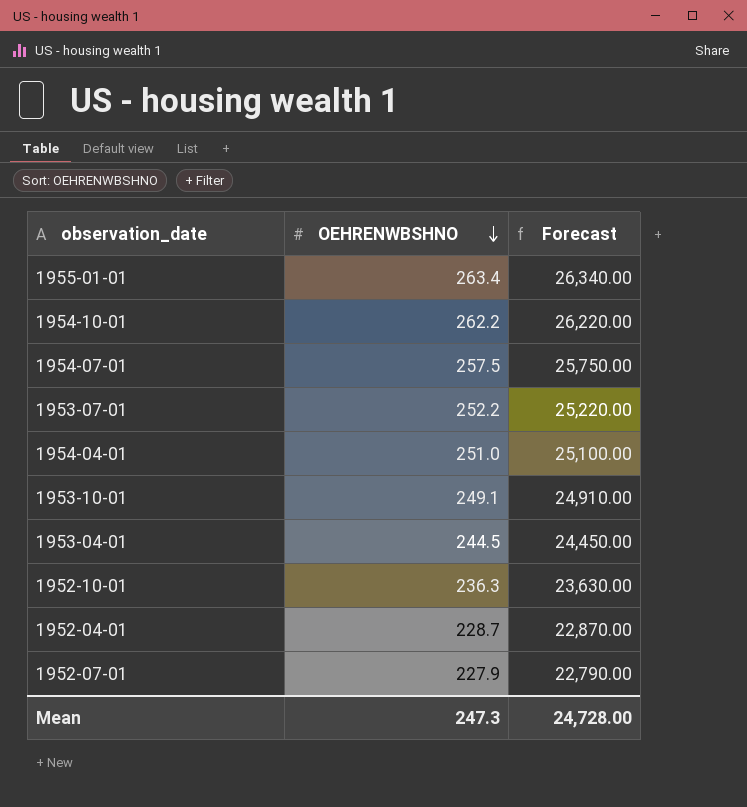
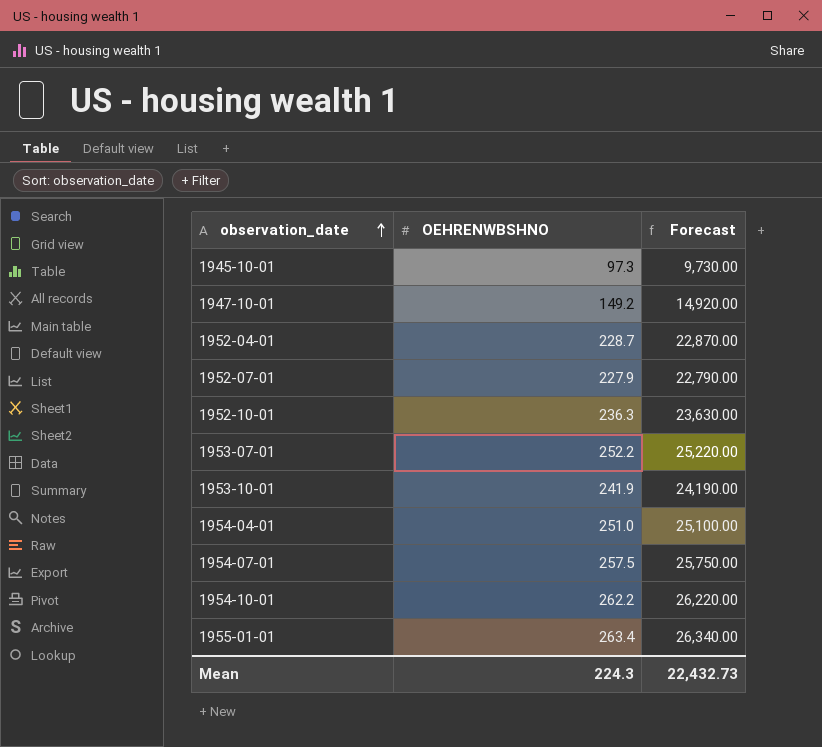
row order: OEHRENWBSHNO descending -> observation_date ascending
row 1953-04-01: 244.5 | 24,450.00 -> none
row 1945-10-01: none -> 97.3 | 9,730.00
row 1947-10-01: none -> 149.2 | 14,920.00
1953-10-01 | OEHRENWBSHNO: 249.1 -> 241.9
1953-10-01 | Forecast: 24,910.00 -> 24,190.00
Mean | OEHRENWBSHNO: 247.3 -> 224.3
Mean | Forecast: 24,728.00 -> 22,432.73

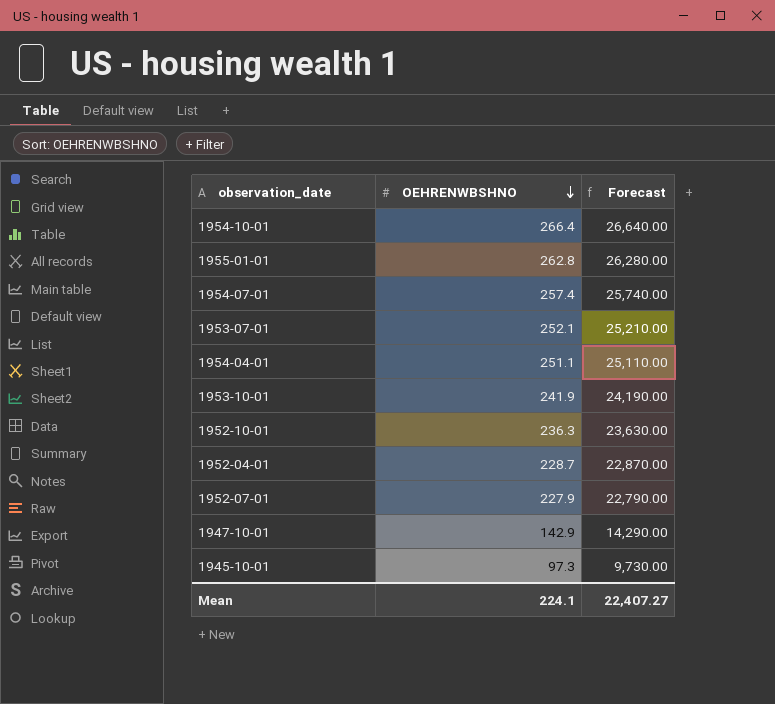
row order: observation_date ascending -> OEHRENWBSHNO descending
1954-10-01 | OEHRENWBSHNO: 262.2 -> 266.4
1954-10-01 | Forecast: 26,220.00 -> 26,640.00
1955-01-01 | OEHRENWBSHNO: 263.4 -> 262.8
1955-01-01 | Forecast: 26,340.00 -> 26,280.00
1954-07-01 | OEHRENWBSHNO: 257.5 -> 257.4
1954-07-01 | Forecast: 25,750.00 -> 25,740.00
1953-07-01 | OEHRENWBSHNO: 252.2 -> 252.1
1953-07-01 | Forecast: 25,220.00 -> 25,210.00
1954-04-01 | OEHRENWBSHNO: 251.0 -> 251.1
1954-04-01 | Forecast: 25,100.00 -> 25,110.00
1947-10-01 | OEHRENWBSHNO: 149.2 -> 142.9
1947-10-01 | Forecast: 14,920.00 -> 14,290.00
Mean | OEHRENWBSHNO: 224.3 -> 224.1
Mean | Forecast: 22,432.73 -> 22,407.27

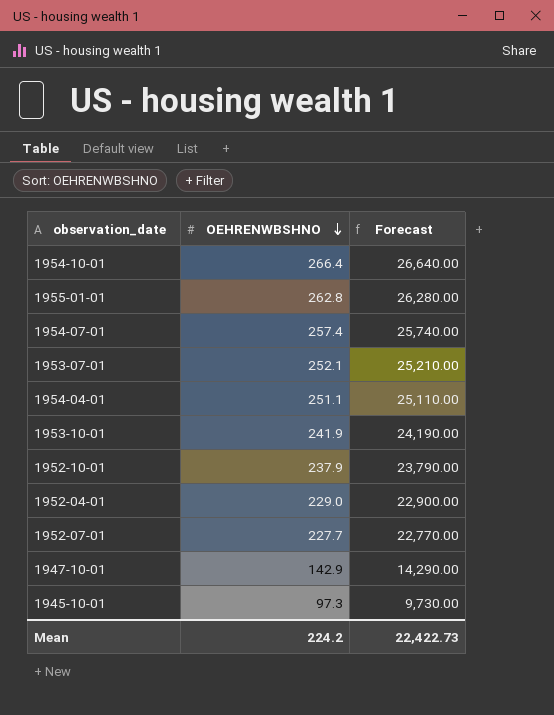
1952-10-01 | OEHRENWBSHNO: 236.3 -> 237.9
1952-10-01 | Forecast: 23,630.00 -> 23,790.00
1952-04-01 | OEHRENWBSHNO: 228.7 -> 229.0
1952-04-01 | Forecast: 22,870.00 -> 22,900.00
1952-07-01 | OEHRENWBSHNO: 227.9 -> 227.7
1952-07-01 | Forecast: 22,790.00 -> 22,770.00
Mean | OEHRENWBSHNO: 224.1 -> 224.2
Mean | Forecast: 22,407.27 -> 22,422.73

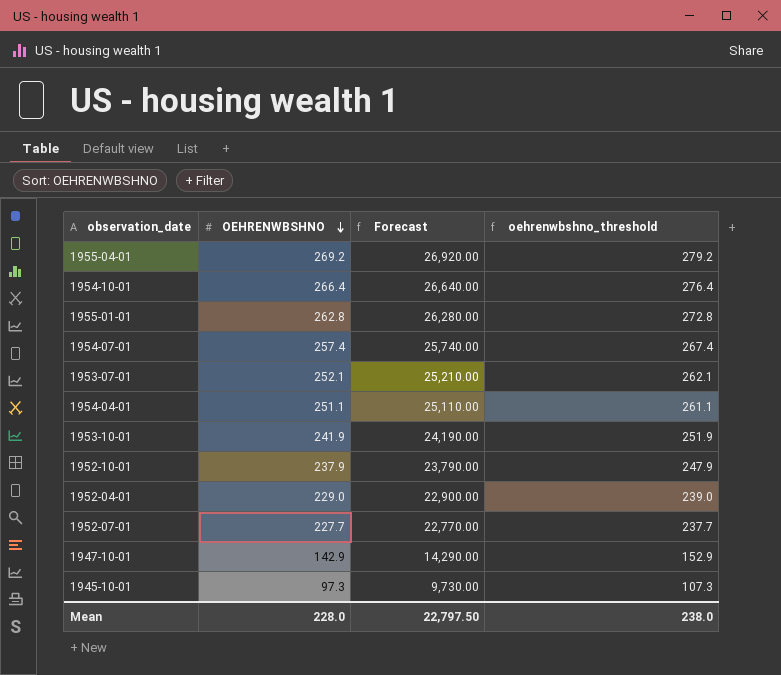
column oehrenwbshno_threshold | formula: none -> [OEHRENWBSHNO] + 10
row 1955-04-01: none -> 269.2 | 26,920.00 | 279.2
Mean | OEHRENWBSHNO: 224.2 -> 228.0
Mean | Forecast: 22,422.73 -> 22,797.50

